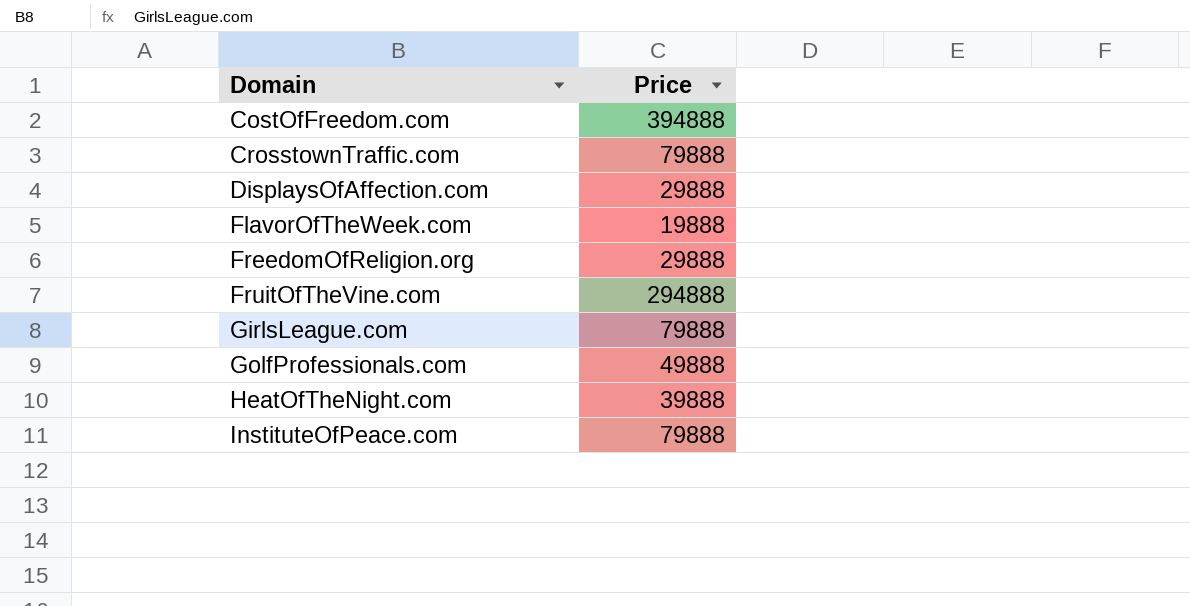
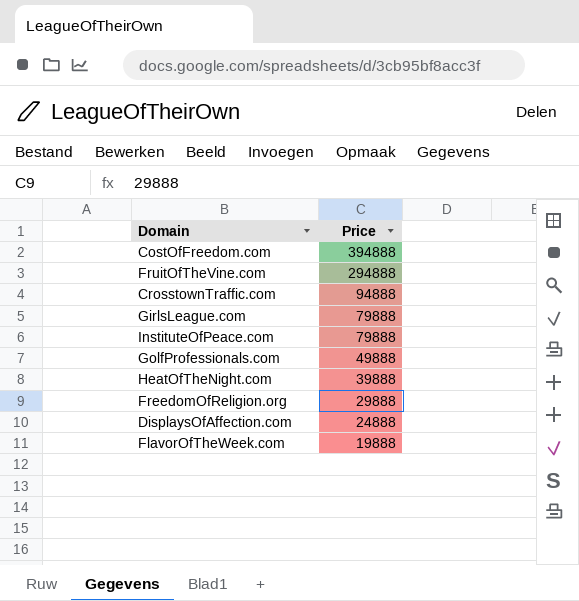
row order: Domain ascending -> Price descending
CrosstownTraffic.com | Price: 79888 -> 94888
DisplaysOfAffection.com | Price: 29888 -> 24888

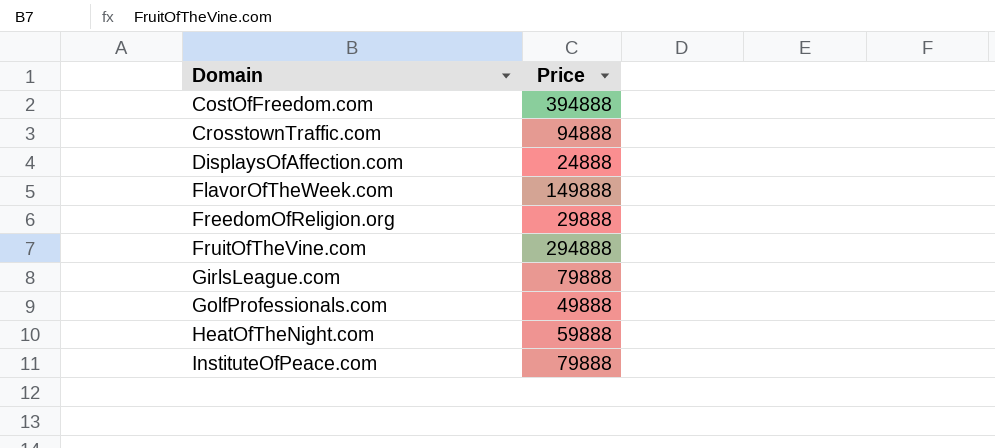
row order: Price descending -> Domain ascending
FlavorOfTheWeek.com | Price: 19888 -> 149888
HeatOfTheNight.com | Price: 39888 -> 59888

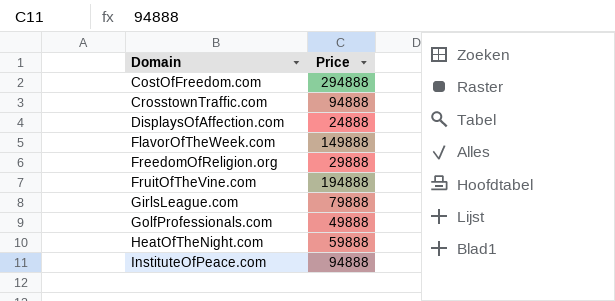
CostOfFreedom.com | Price: 394888 -> 294888
FruitOfTheVine.com | Price: 294888 -> 194888
InstituteOfPeace.com | Price: 79888 -> 94888

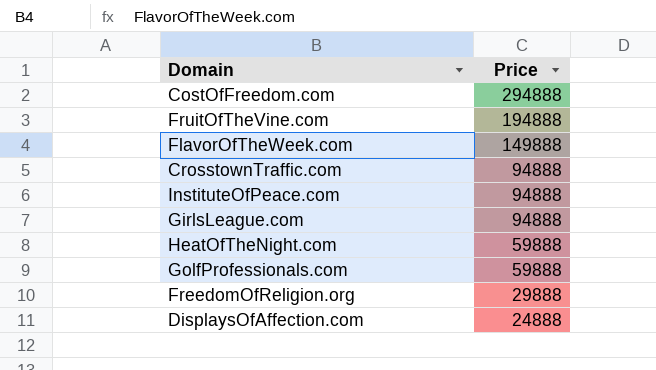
row order: Domain ascending -> Price descending
GirlsLeague.com | Price: 79888 -> 94888
GolfProfessionals.com | Price: 49888 -> 59888

